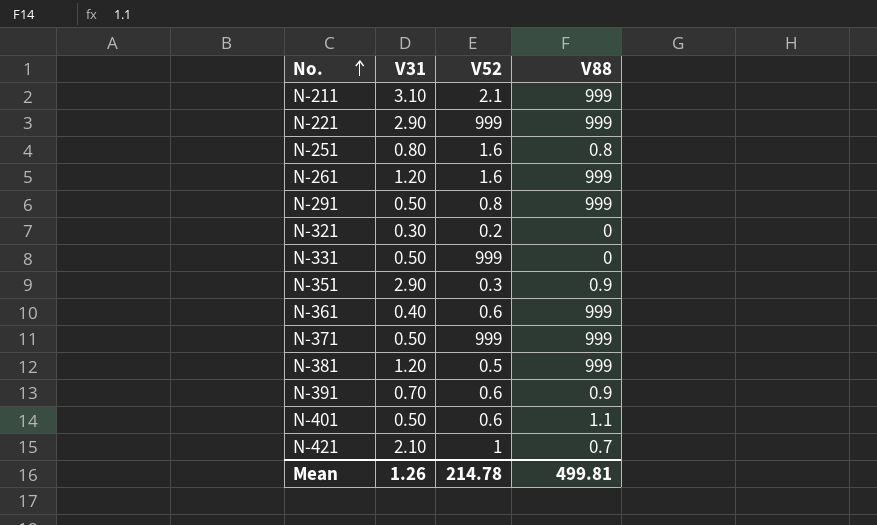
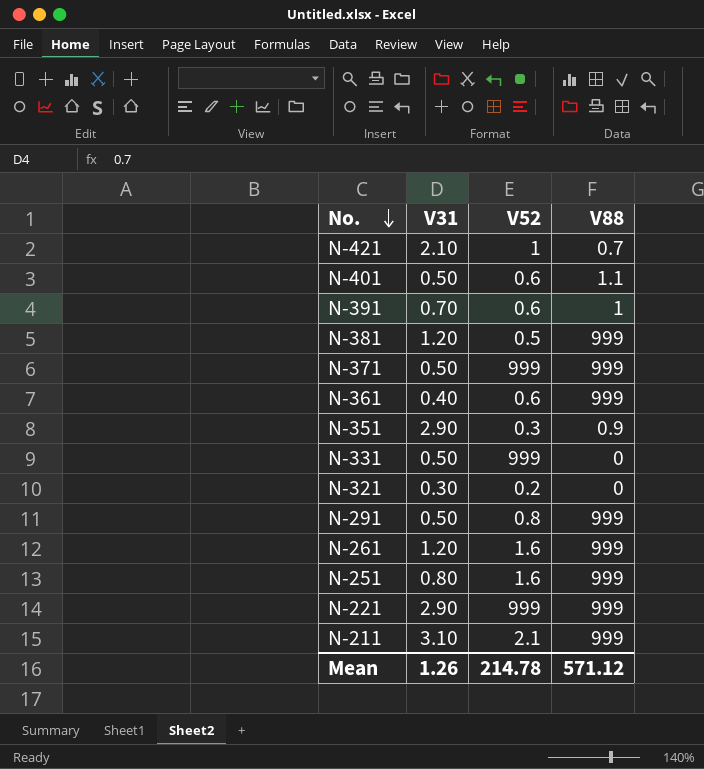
row order: No. ascending -> No. descending
N-391 | V88: 0.9 -> 1
N-251 | V88: 0.8 -> 999
Mean | V88: 499.81 -> 571.12

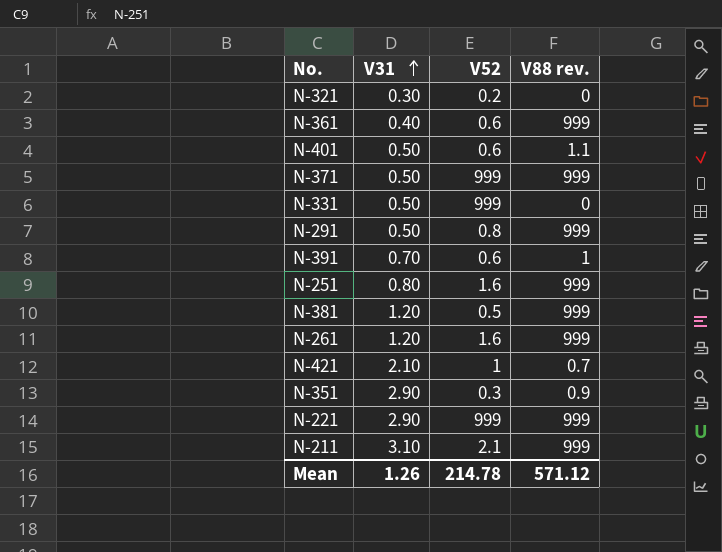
row order: No. descending -> V31 ascending
column name: V88 -> V88 rev.

